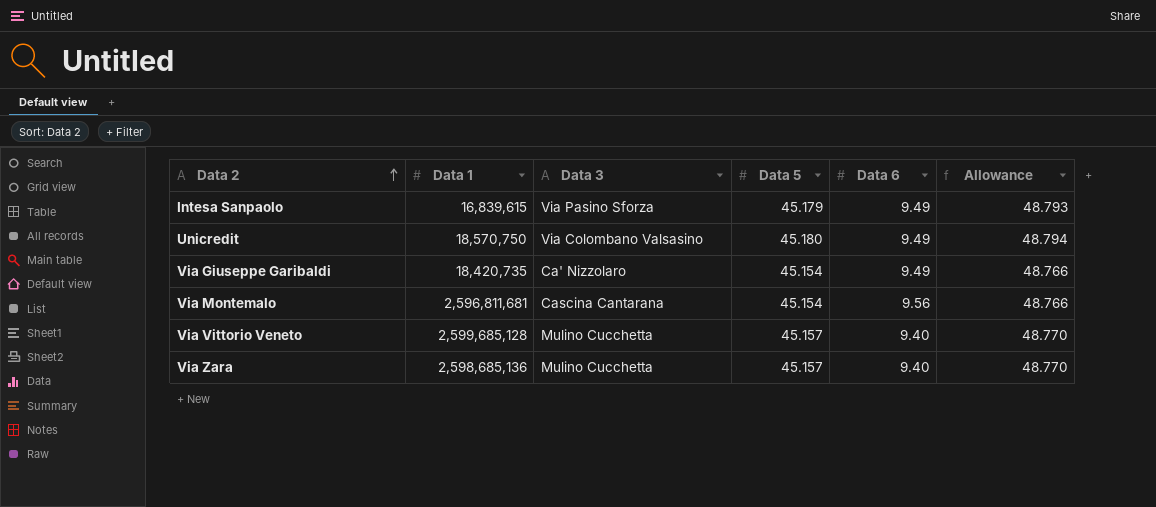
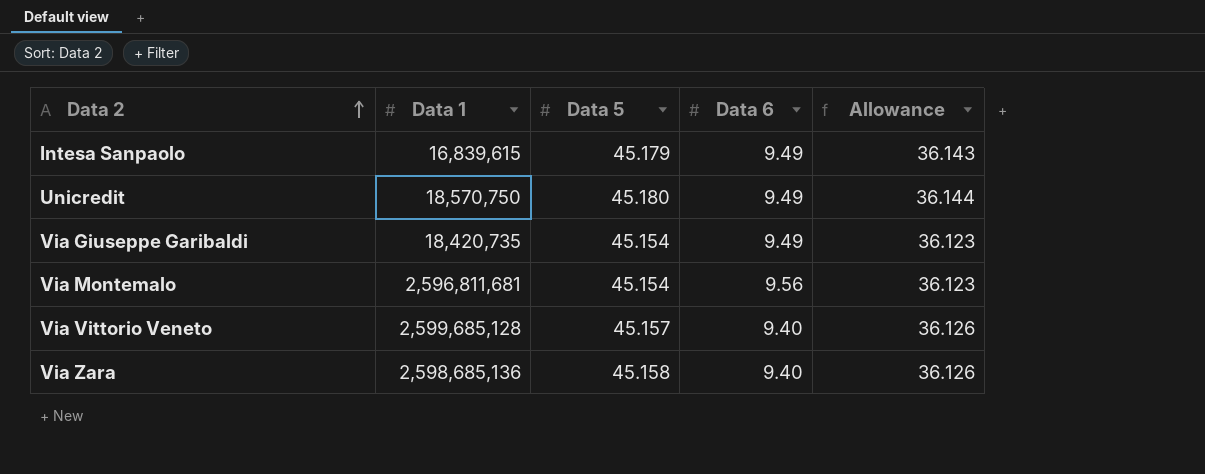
column Data 3 | position: 3 -> none
column Allowance | formula: [Data 5] * 1.08 -> [Data 5] * 0.8
Via Zara | Data 5: 45.157 -> 45.158

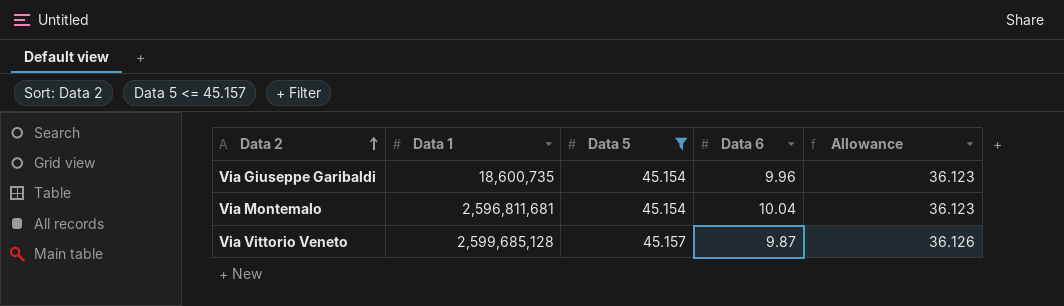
filter: none -> Data 5 <= 45.157
Via Giuseppe Garibaldi | Data 1: 18,420,735 -> 18,600,735
Via Giuseppe Garibaldi | Data 6: 9.49 -> 9.96
Via Montemalo | Data 6: 9.56 -> 10.04
Via Vittorio Veneto | Data 6: 9.40 -> 9.87

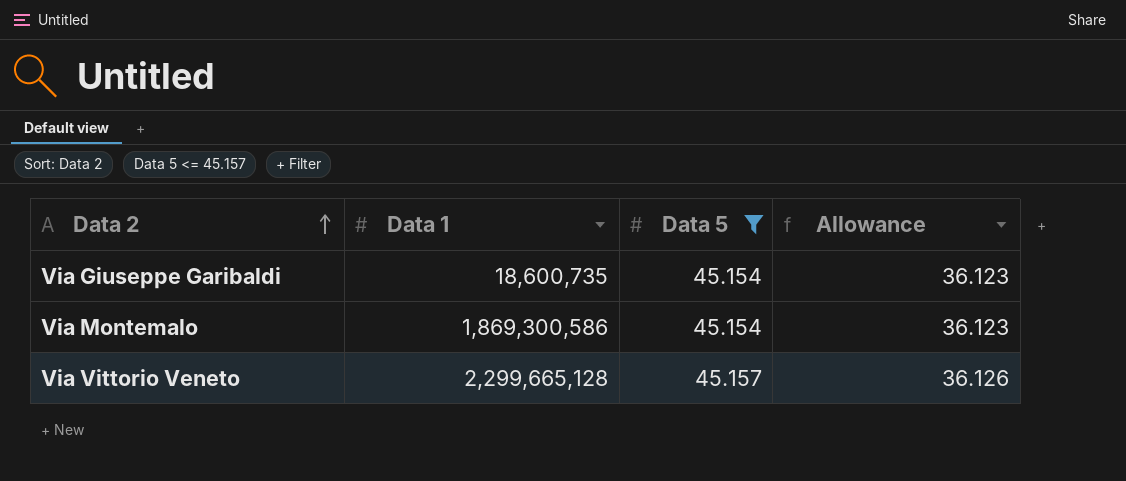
column Data 6 | position: 4 -> none
Via Montemalo | Data 1: 2,596,811,681 -> 1,869,300,586
Via Vittorio Veneto | Data 1: 2,599,685,128 -> 2,299,665,128

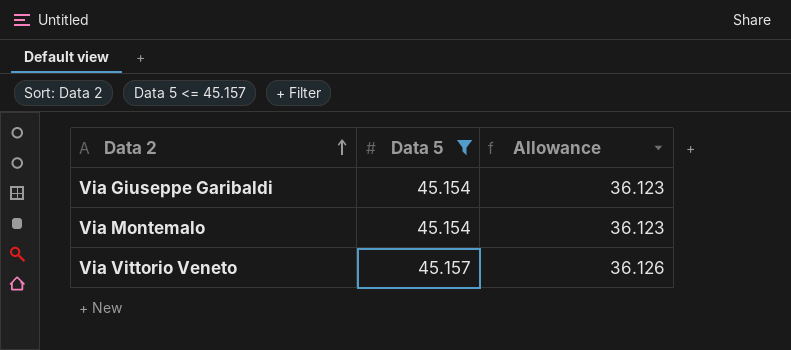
column Data 1 | position: 2 -> none

